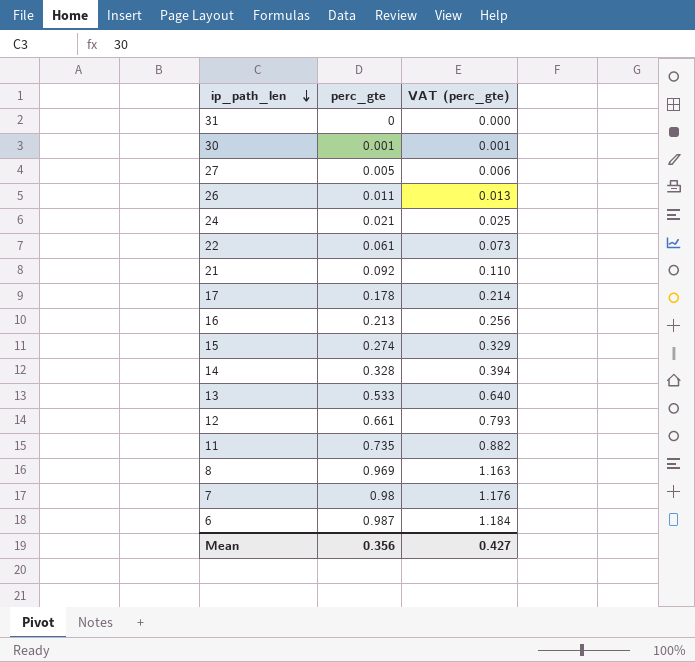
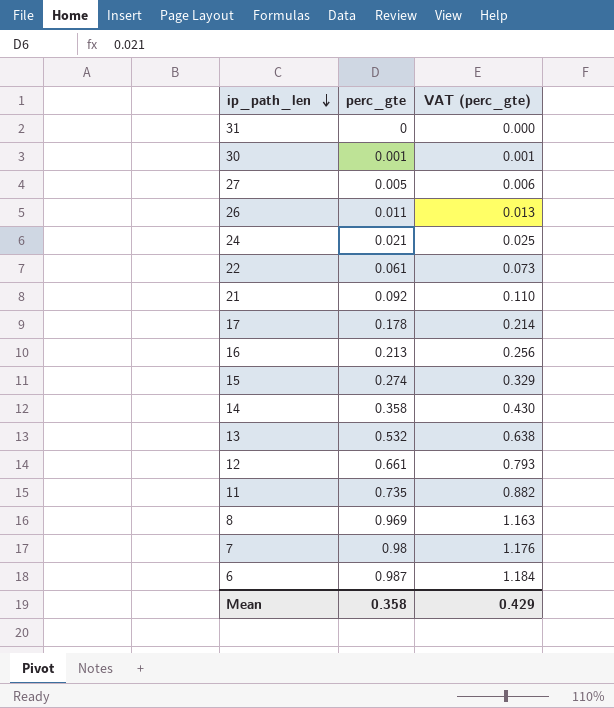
14 | perc_gte: 0.328 -> 0.358
14 | VAT (perc_gte): 0.394 -> 0.430
13 | perc_gte: 0.533 -> 0.532
13 | VAT (perc_gte): 0.640 -> 0.638
Mean | perc_gte: 0.356 -> 0.358
Mean | VAT (perc_gte): 0.427 -> 0.429

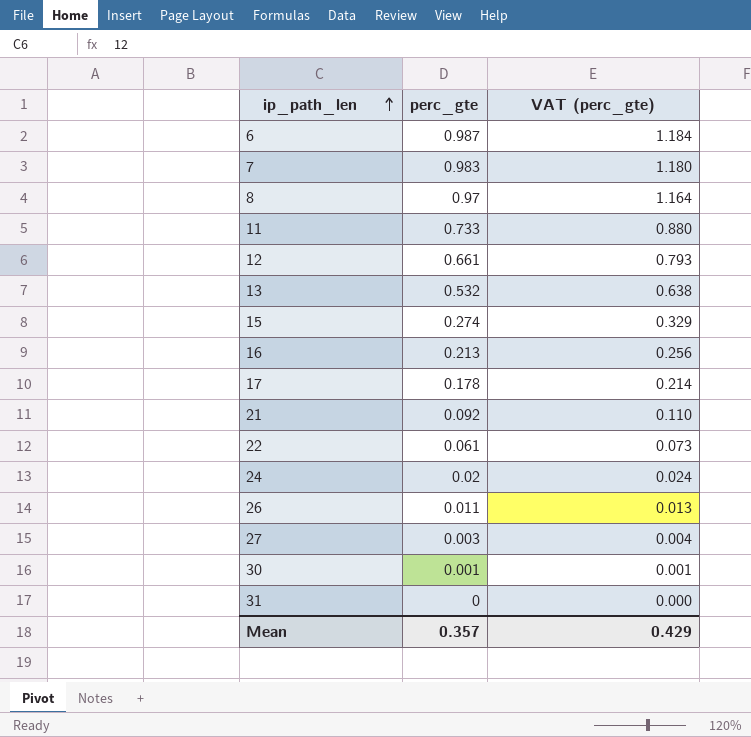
row order: ip_path_len descending -> ip_path_len ascending
row 14: 0.358 | 0.430 -> none
7 | perc_gte: 0.98 -> 0.983
7 | VAT (perc_gte): 1.176 -> 1.180
8 | perc_gte: 0.969 -> 0.97
8 | VAT (perc_gte): 1.163 -> 1.164
11 | perc_gte: 0.735 -> 0.733
11 | VAT (perc_gte): 0.882 -> 0.880
24 | perc_gte: 0.021 -> 0.02
24 | VAT (perc_gte): 0.025 -> 0.024
27 | perc_gte: 0.005 -> 0.003
27 | VAT (perc_gte): 0.006 -> 0.004
Mean | perc_gte: 0.358 -> 0.357

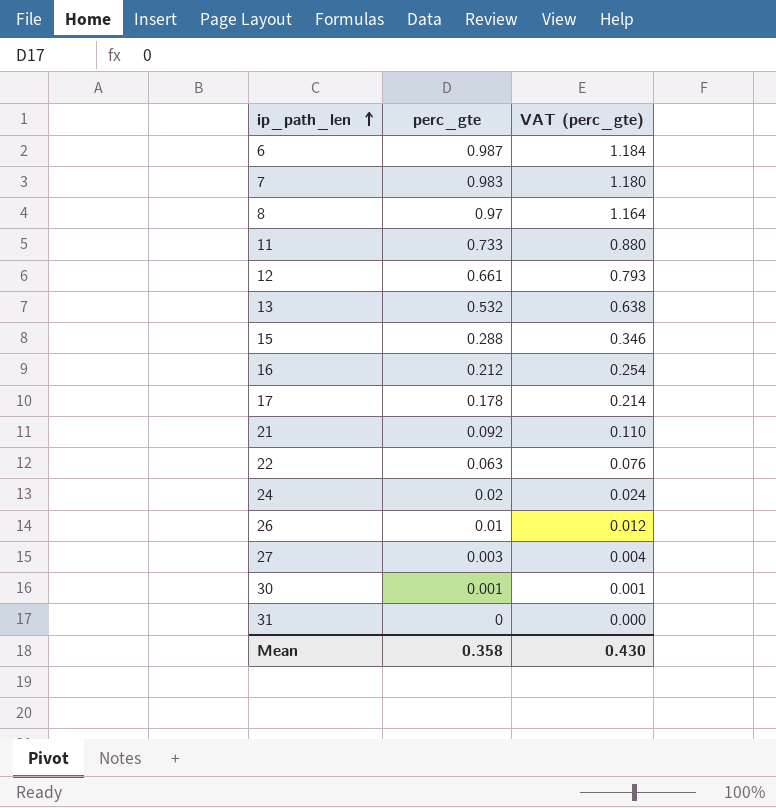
15 | perc_gte: 0.274 -> 0.288
15 | VAT (perc_gte): 0.329 -> 0.346
16 | perc_gte: 0.213 -> 0.212
16 | VAT (perc_gte): 0.256 -> 0.254
22 | perc_gte: 0.061 -> 0.063
22 | VAT (perc_gte): 0.073 -> 0.076
26 | perc_gte: 0.011 -> 0.01
26 | VAT (perc_gte): 0.013 -> 0.012
Mean | perc_gte: 0.357 -> 0.358
Mean | VAT (perc_gte): 0.429 -> 0.430

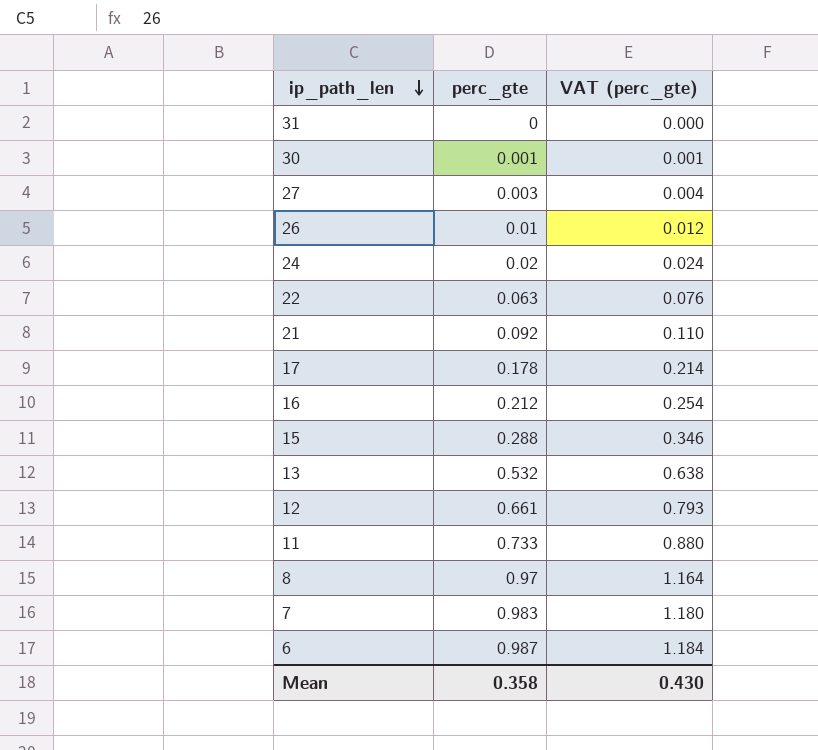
row order: ip_path_len ascending -> ip_path_len descending

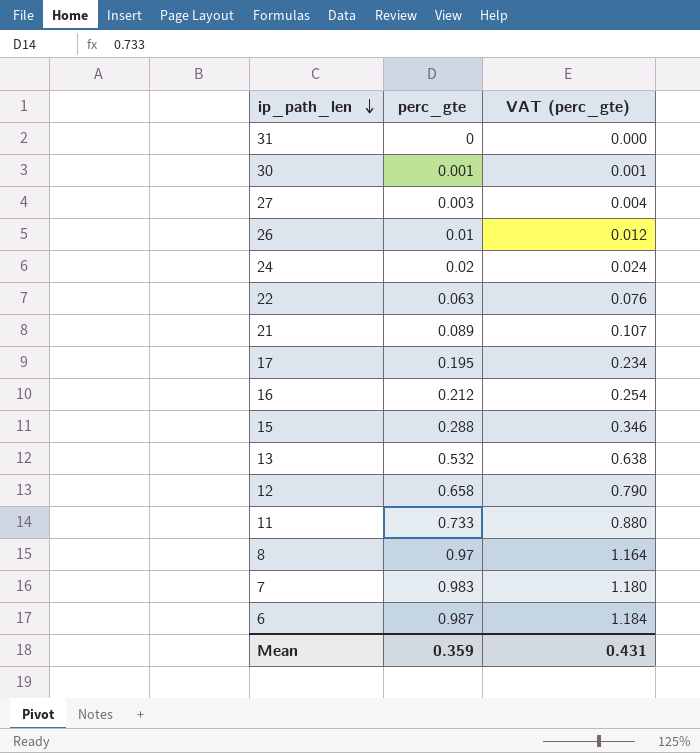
21 | perc_gte: 0.092 -> 0.089
21 | VAT (perc_gte): 0.110 -> 0.107
17 | perc_gte: 0.178 -> 0.195
17 | VAT (perc_gte): 0.214 -> 0.234
12 | perc_gte: 0.661 -> 0.658
12 | VAT (perc_gte): 0.793 -> 0.790
Mean | perc_gte: 0.358 -> 0.359
Mean | VAT (perc_gte): 0.430 -> 0.431

